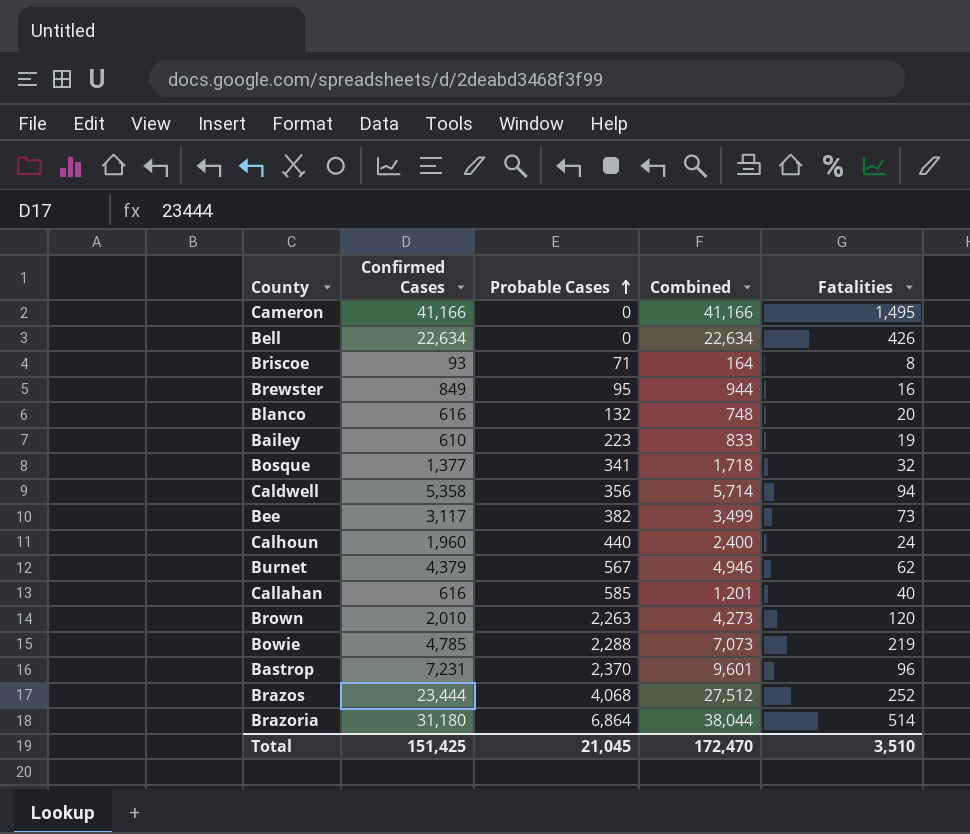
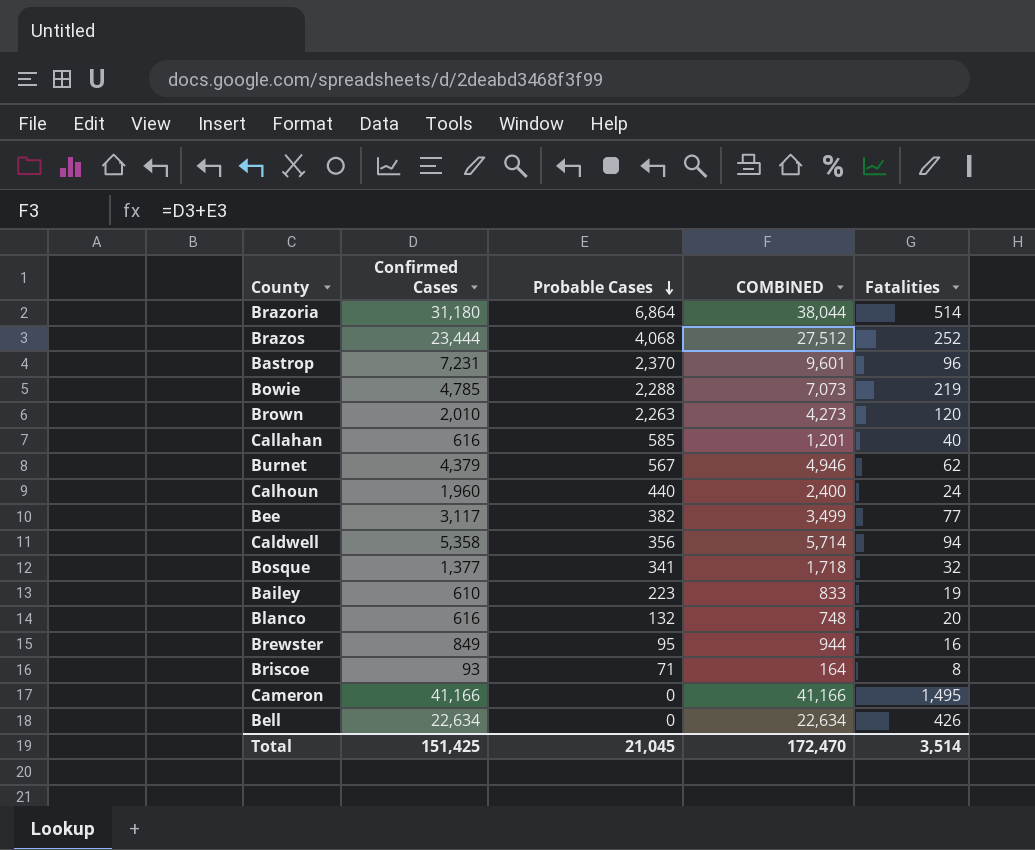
row order: Probable Cases ascending -> Probable Cases descending
column name: Combined -> COMBINED
Bee | Fatalities: 73 -> 77
Total | Fatalities: 3,510 -> 3,514

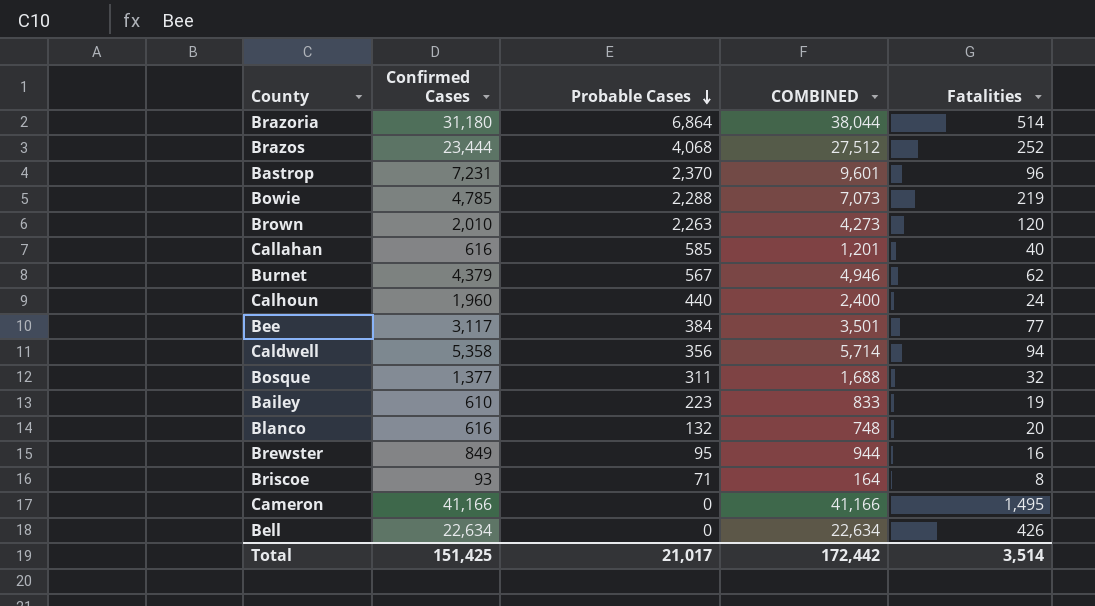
Bee | Probable Cases: 382 -> 384
Bee | COMBINED: 3,499 -> 3,501
Bosque | Probable Cases: 341 -> 311
Bosque | COMBINED: 1,718 -> 1,688
Total | Probable Cases: 21,045 -> 21,017
Total | COMBINED: 172,470 -> 172,442

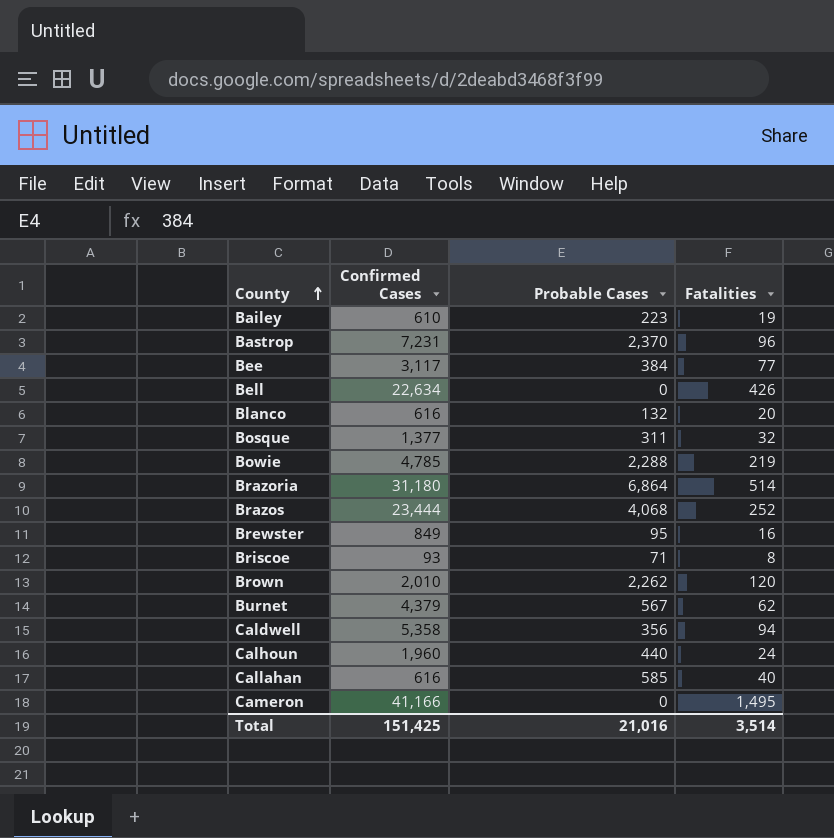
row order: Probable Cases descending -> County ascending
column COMBINED | formula: [Confirmed Cases] + [Probable Cases] -> none
Brown | Probable Cases: 2,263 -> 2,262
Total | Probable Cases: 21,017 -> 21,016

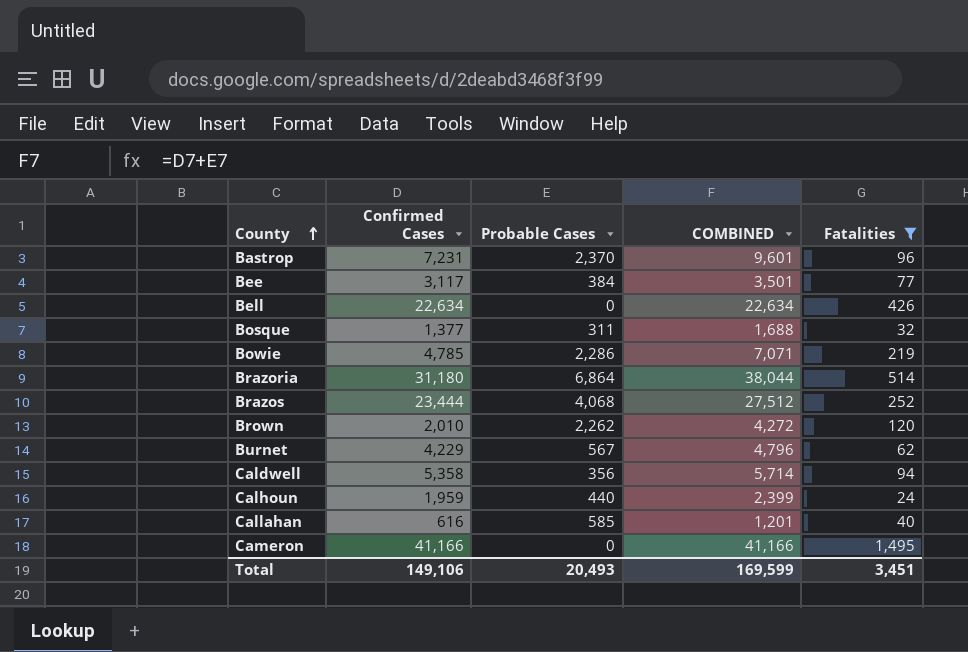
filter: none -> Fatalities >= 24
column COMBINED | formula: none -> [Confirmed Cases] + [Probable Cases]
Bowie | Probable Cases: 2,288 -> 2,286
Burnet | Confirmed Cases: 4,379 -> 4,229
Calhoun | Confirmed Cases: 1,960 -> 1,959
Total | Confirmed Cases: 151,425 -> 149,106
Total | Probable Cases: 21,016 -> 20,493
Total | Fatalities: 3,514 -> 3,451

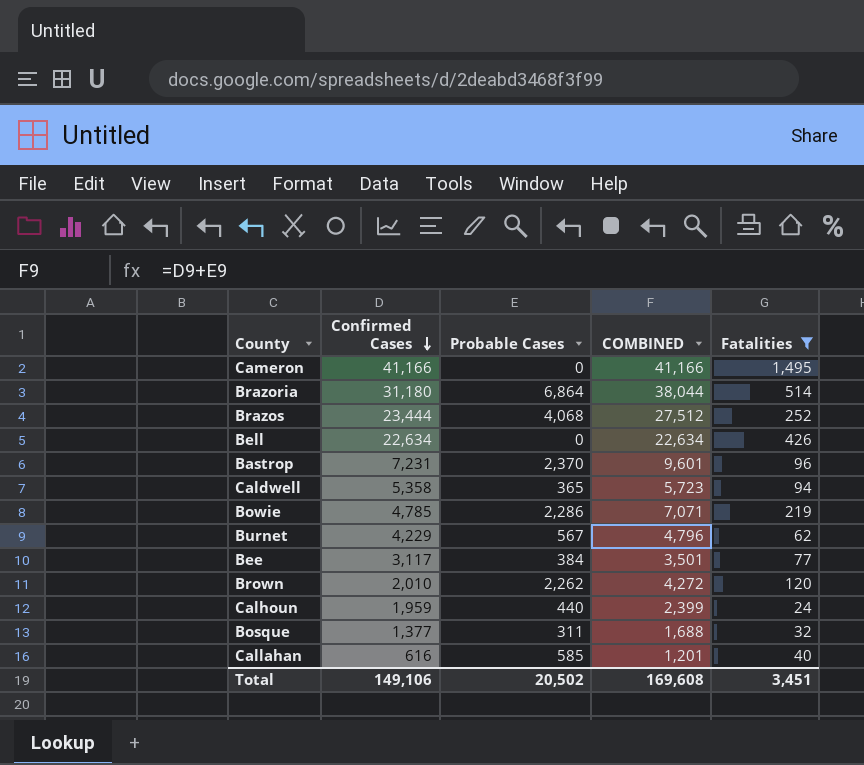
row order: County ascending -> Confirmed Cases descending
Caldwell | Probable Cases: 356 -> 365
Caldwell | COMBINED: 5,714 -> 5,723
Total | Probable Cases: 20,493 -> 20,502
Total | COMBINED: 169,599 -> 169,608

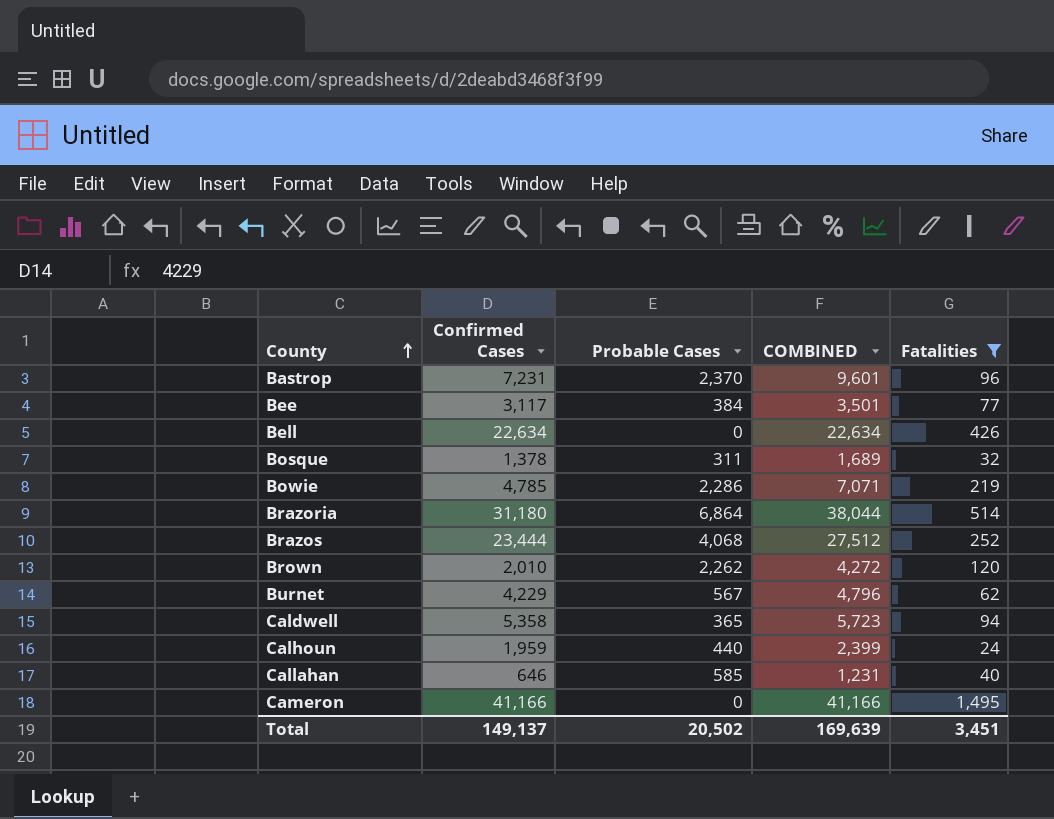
row order: Confirmed Cases descending -> County ascending
Bosque | Confirmed Cases: 1,377 -> 1,378
Bosque | COMBINED: 1,688 -> 1,689
Callahan | Confirmed Cases: 616 -> 646
Callahan | COMBINED: 1,201 -> 1,231
Total | Confirmed Cases: 149,106 -> 149,137
Total | COMBINED: 169,608 -> 169,639

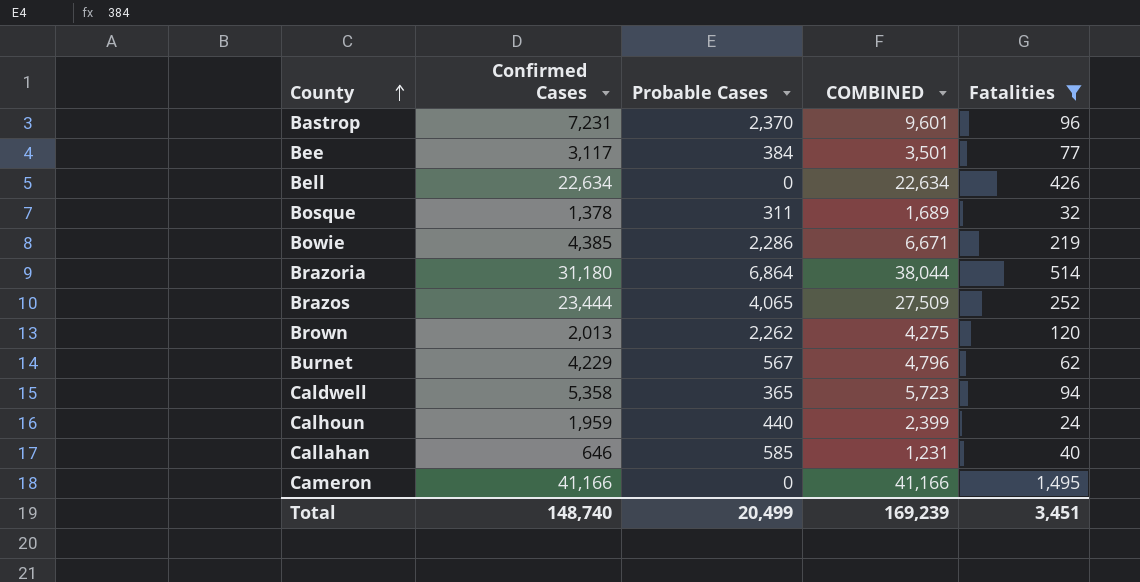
Bowie | Confirmed Cases: 4,785 -> 4,385
Bowie | COMBINED: 7,071 -> 6,671
Brazos | Probable Cases: 4,068 -> 4,065
Brazos | COMBINED: 27,512 -> 27,509
Brown | Confirmed Cases: 2,010 -> 2,013
Brown | COMBINED: 4,272 -> 4,275
Total | Confirmed Cases: 149,137 -> 148,740
Total | Probable Cases: 20,502 -> 20,499
Total | COMBINED: 169,639 -> 169,239

